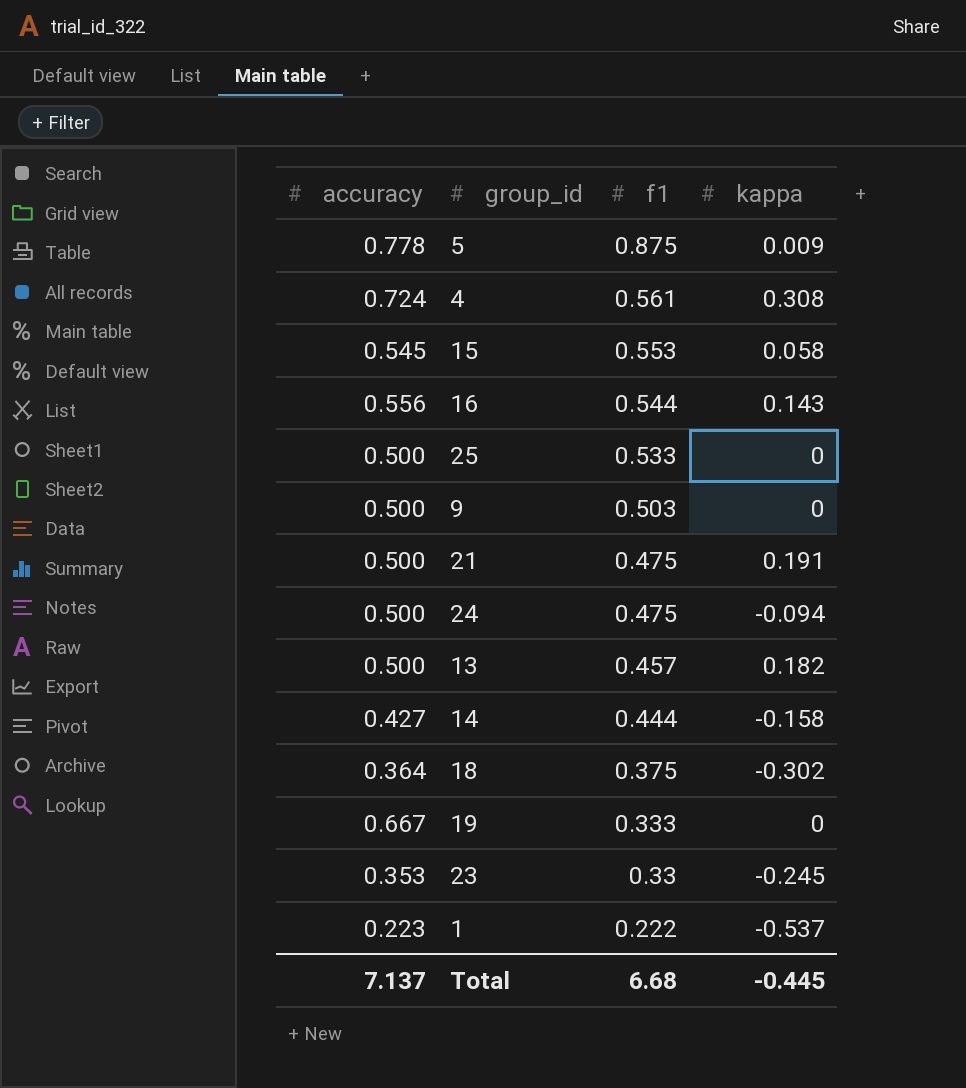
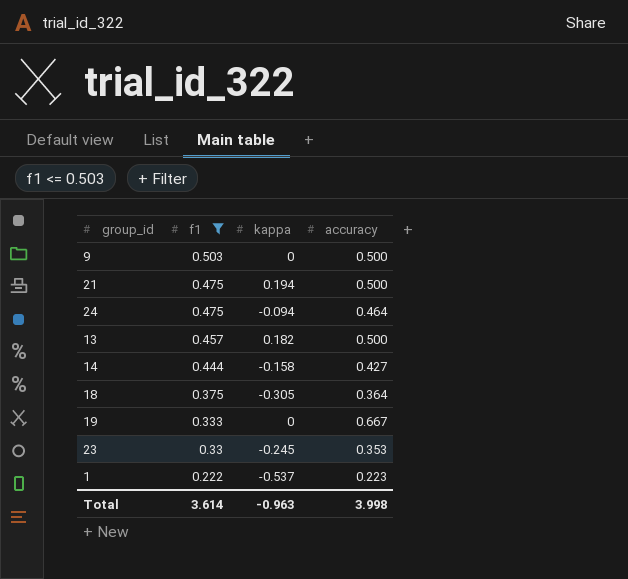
filter: none -> f1 <= 0.503
column accuracy | position: 1 -> 4
21 | kappa: 0.191 -> 0.194
24 | accuracy: 0.500 -> 0.464
18 | kappa: -0.302 -> -0.305
Total | f1: 6.68 -> 3.614
Total | kappa: -0.445 -> -0.963
Total | accuracy: 7.137 -> 3.998

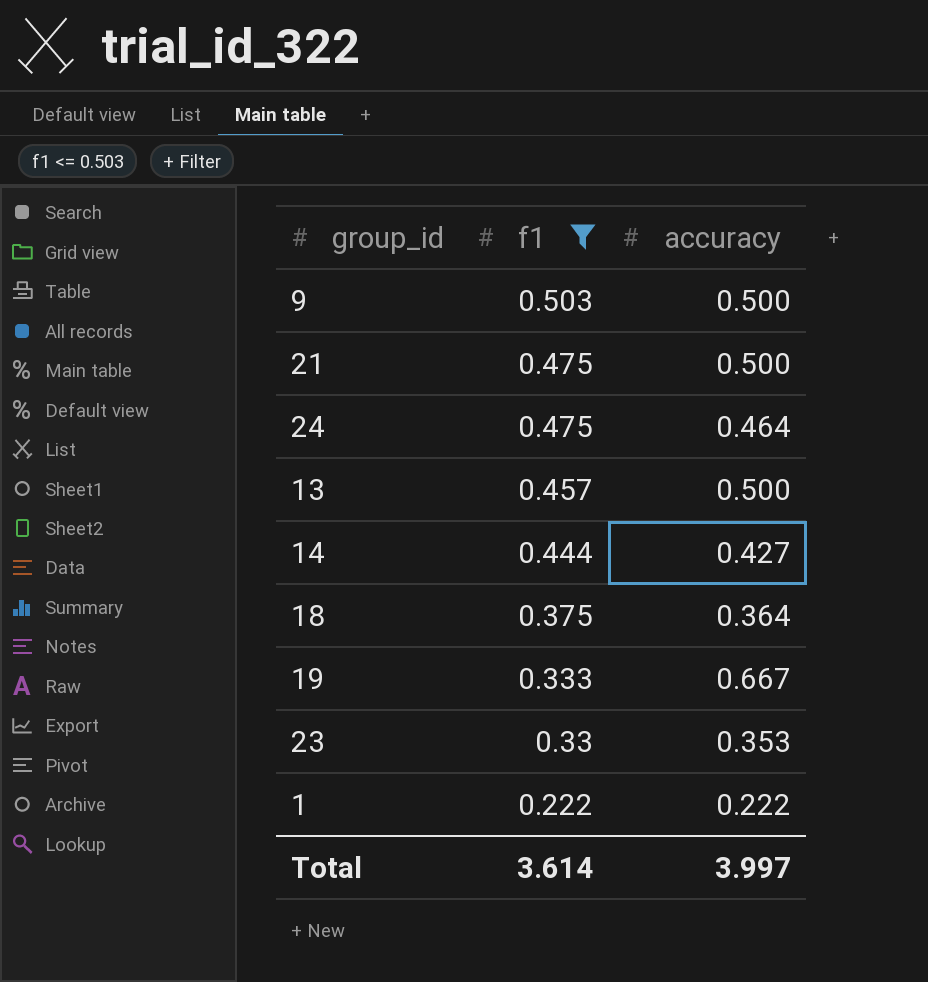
column kappa | position: 3 -> none
1 | accuracy: 0.223 -> 0.222
Total | accuracy: 3.998 -> 3.997

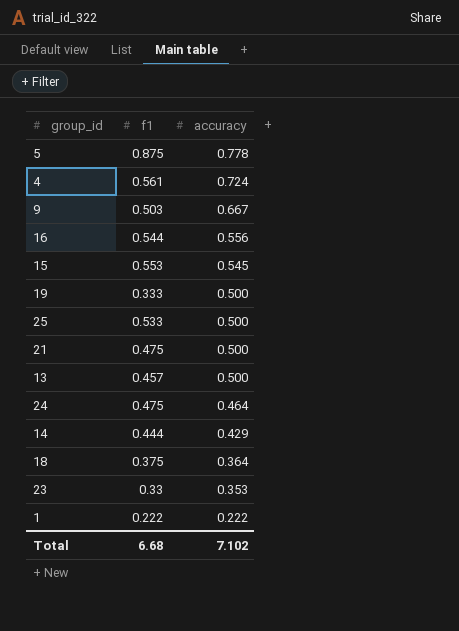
filter: f1 <= 0.503 -> none
row order: f1 descending -> accuracy descending
9 | accuracy: 0.500 -> 0.667
19 | accuracy: 0.667 -> 0.500
14 | accuracy: 0.427 -> 0.429
Total | f1: 3.614 -> 6.68
Total | accuracy: 3.997 -> 7.102

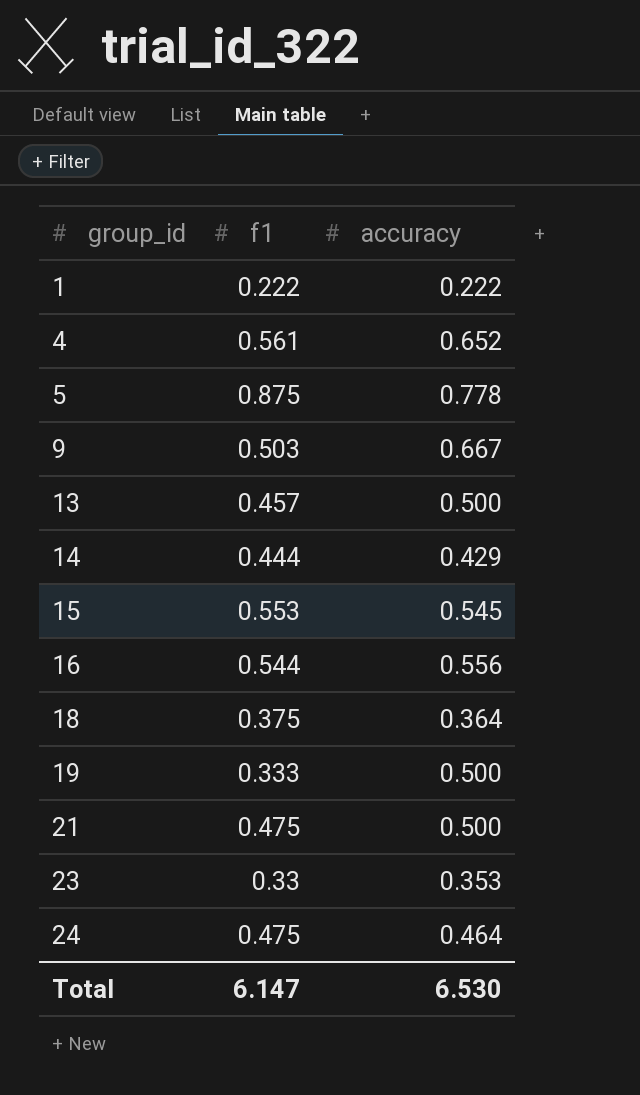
row order: accuracy descending -> group_id ascending
row 25: 0.533 | 0.500 -> none
4 | accuracy: 0.724 -> 0.652
Total | f1: 6.68 -> 6.147
Total | accuracy: 7.102 -> 6.530

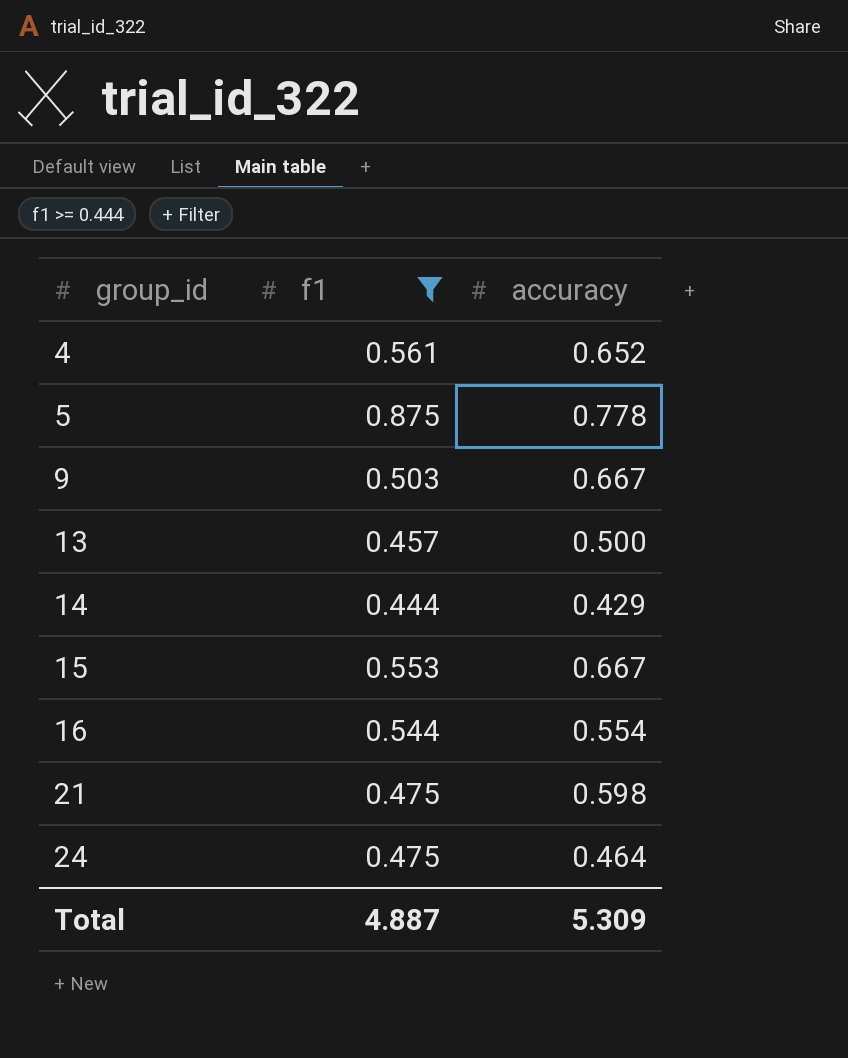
filter: none -> f1 >= 0.444
15 | accuracy: 0.545 -> 0.667
16 | accuracy: 0.556 -> 0.554
21 | accuracy: 0.500 -> 0.598
Total | f1: 6.147 -> 4.887
Total | accuracy: 6.530 -> 5.309

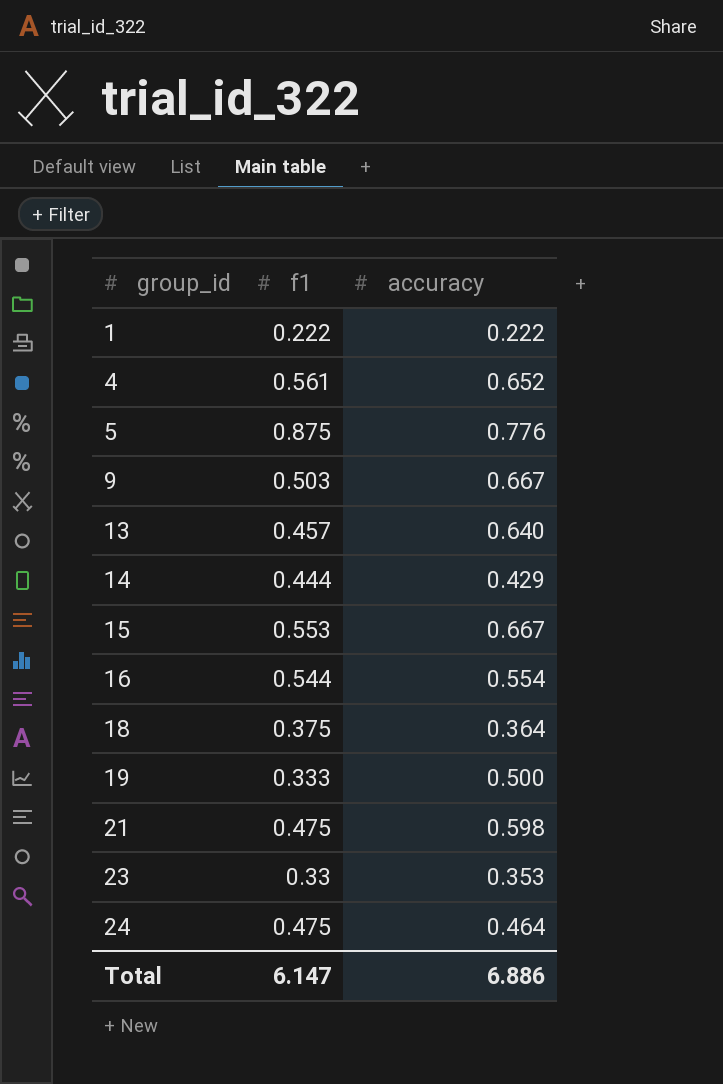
filter: f1 >= 0.444 -> none
5 | accuracy: 0.778 -> 0.776
13 | accuracy: 0.500 -> 0.640
Total | f1: 4.887 -> 6.147
Total | accuracy: 5.309 -> 6.886

